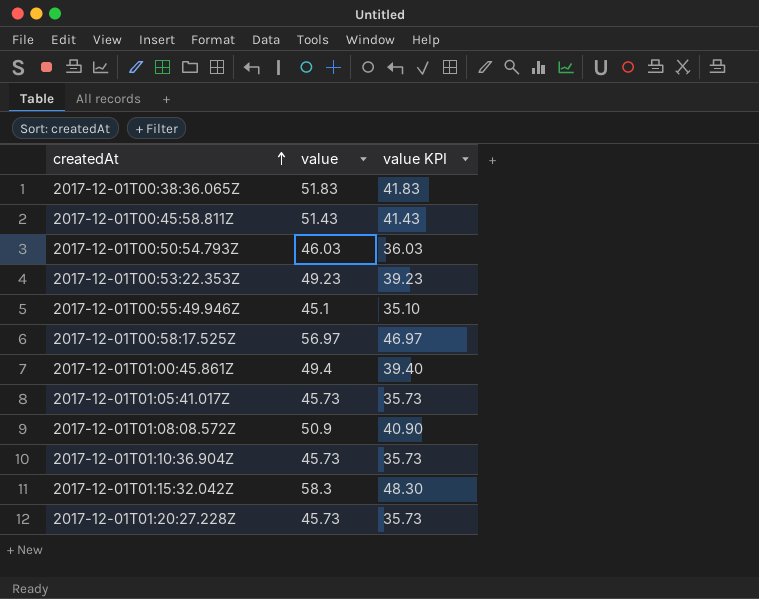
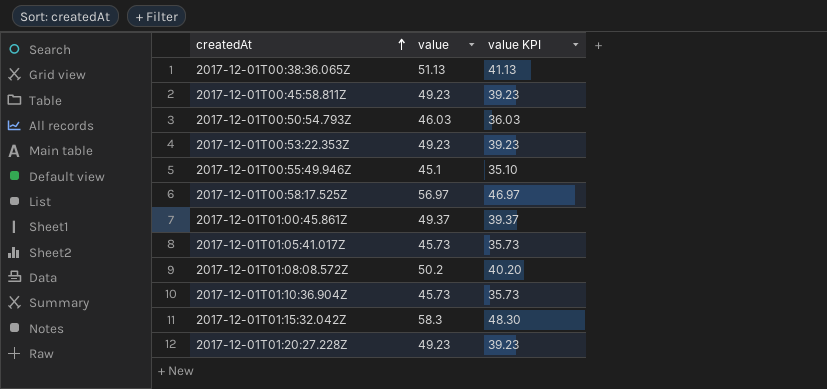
2017-12-01T00:38:36.065Z | value: 51.83 -> 51.13
2017-12-01T00:38:36.065Z | value KPI: 41.83 -> 41.13
2017-12-01T00:45:58.811Z | value: 51.43 -> 49.23
2017-12-01T00:45:58.811Z | value KPI: 41.43 -> 39.23
2017-12-01T01:00:45.861Z | value: 49.4 -> 49.37
2017-12-01T01:00:45.861Z | value KPI: 39.40 -> 39.37
2017-12-01T01:08:08.572Z | value: 50.9 -> 50.2
2017-12-01T01:08:08.572Z | value KPI: 40.90 -> 40.20
2017-12-01T01:20:27.228Z | value: 45.73 -> 49.23
2017-12-01T01:20:27.228Z | value KPI: 35.73 -> 39.23

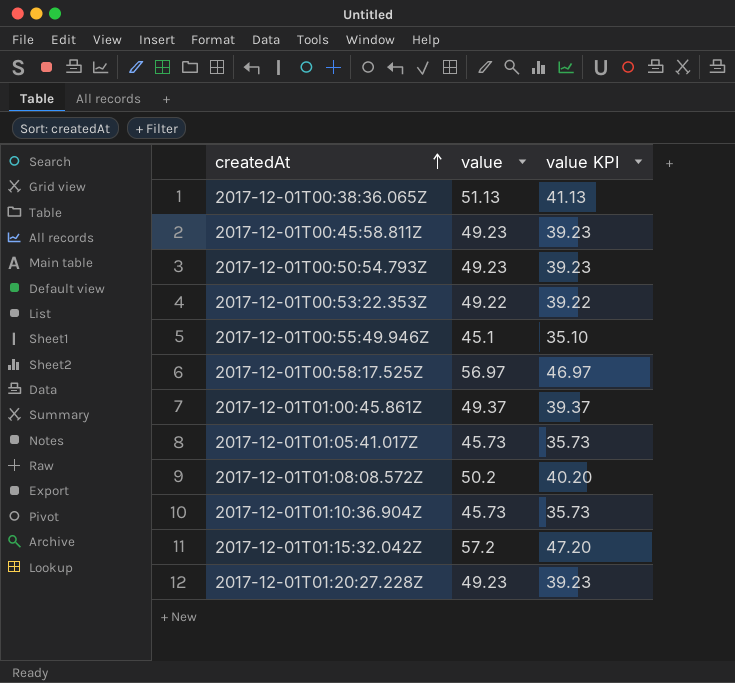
2017-12-01T00:50:54.793Z | value: 46.03 -> 49.23
2017-12-01T00:50:54.793Z | value KPI: 36.03 -> 39.23
2017-12-01T00:53:22.353Z | value: 49.23 -> 49.22
2017-12-01T00:53:22.353Z | value KPI: 39.23 -> 39.22
2017-12-01T01:15:32.042Z | value: 58.3 -> 57.2
2017-12-01T01:15:32.042Z | value KPI: 48.30 -> 47.20

